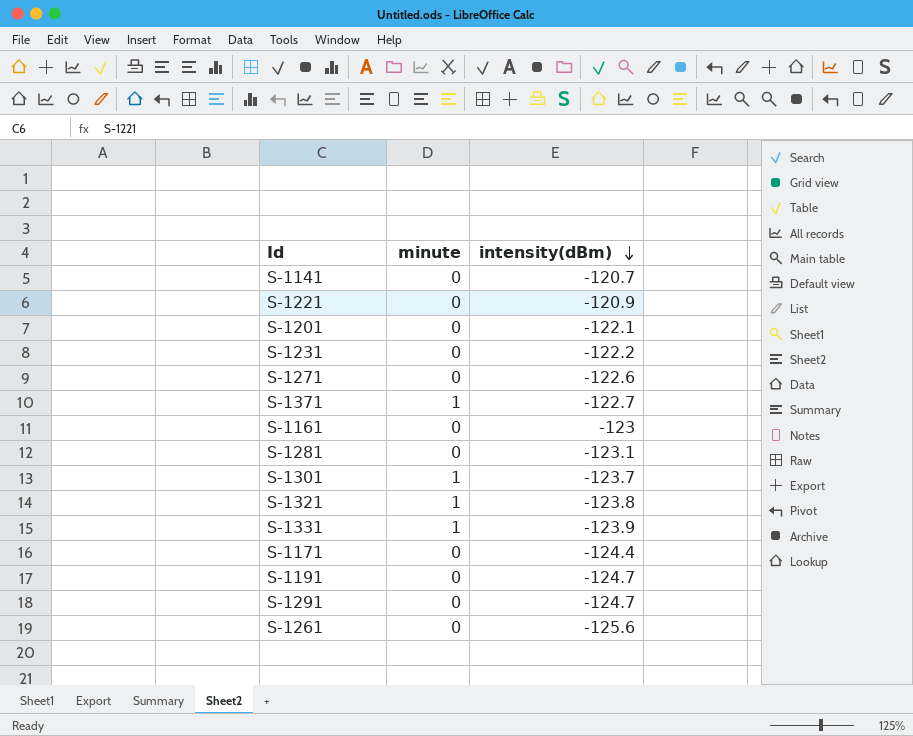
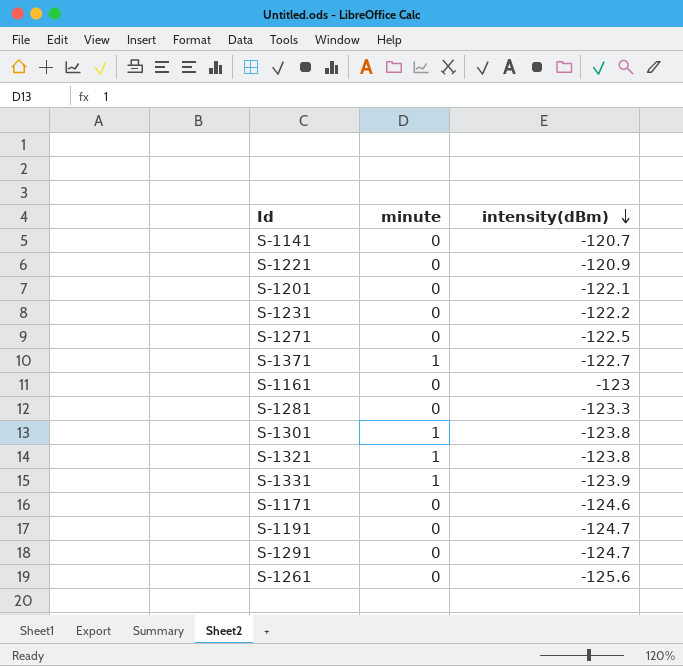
S-1271 | intensity(dBm): -122.6 -> -122.5
S-1281 | intensity(dBm): -123.1 -> -123.3
S-1301 | intensity(dBm): -123.7 -> -123.8
S-1171 | intensity(dBm): -124.4 -> -124.6

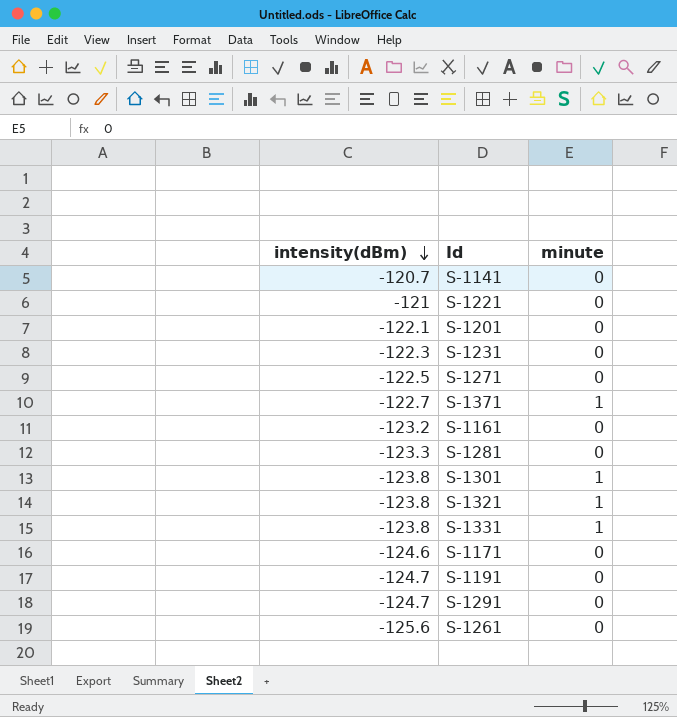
column intensity(dBm) | position: 3 -> 1
S-1221 | intensity(dBm): -120.9 -> -121
S-1231 | intensity(dBm): -122.2 -> -122.3
S-1161 | intensity(dBm): -123 -> -123.2
S-1331 | intensity(dBm): -123.9 -> -123.8

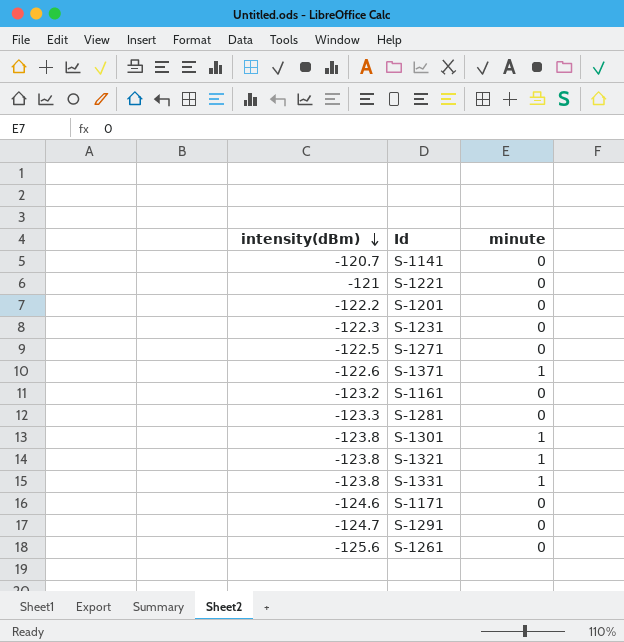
row S-1191: -124.7 | 0 -> none
S-1201 | intensity(dBm): -122.1 -> -122.2
S-1371 | intensity(dBm): -122.7 -> -122.6

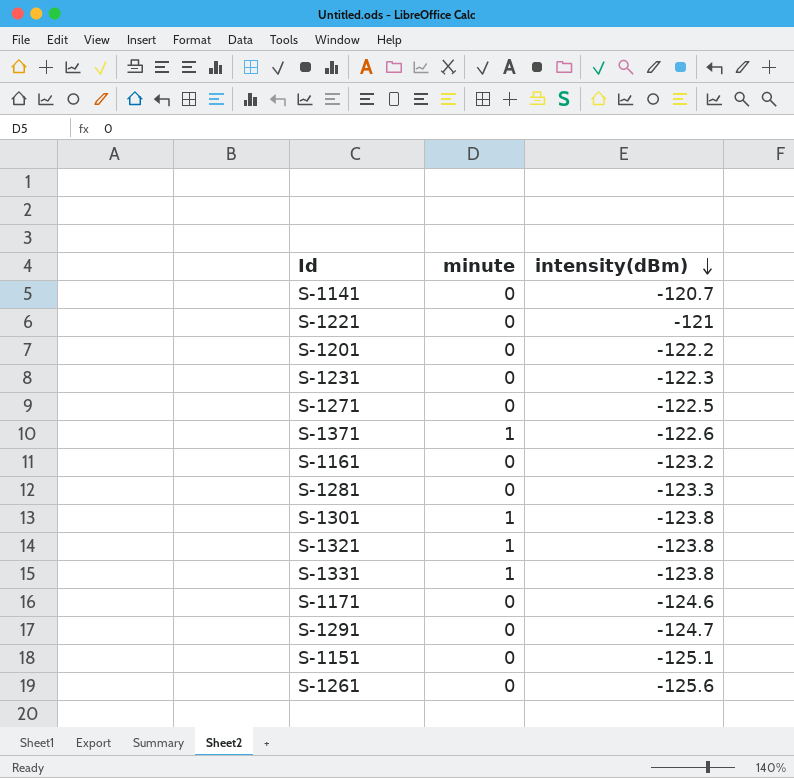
column intensity(dBm) | position: 1 -> 3
row S-1151: none -> 0 | -125.1

